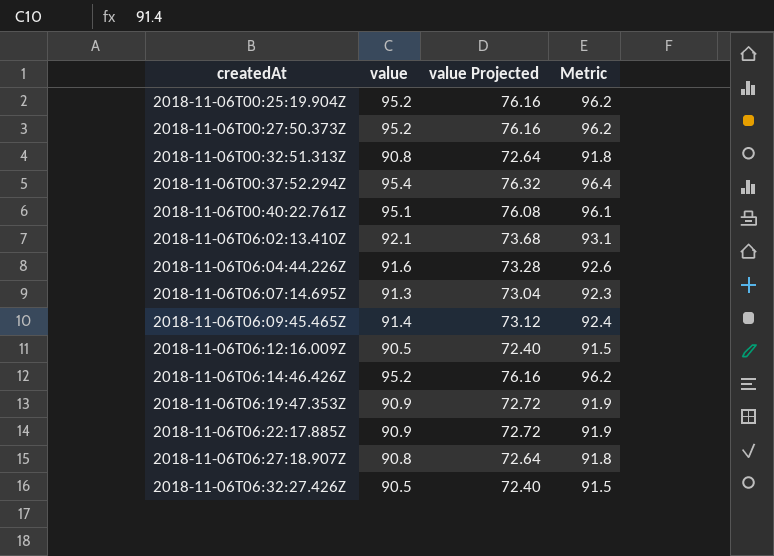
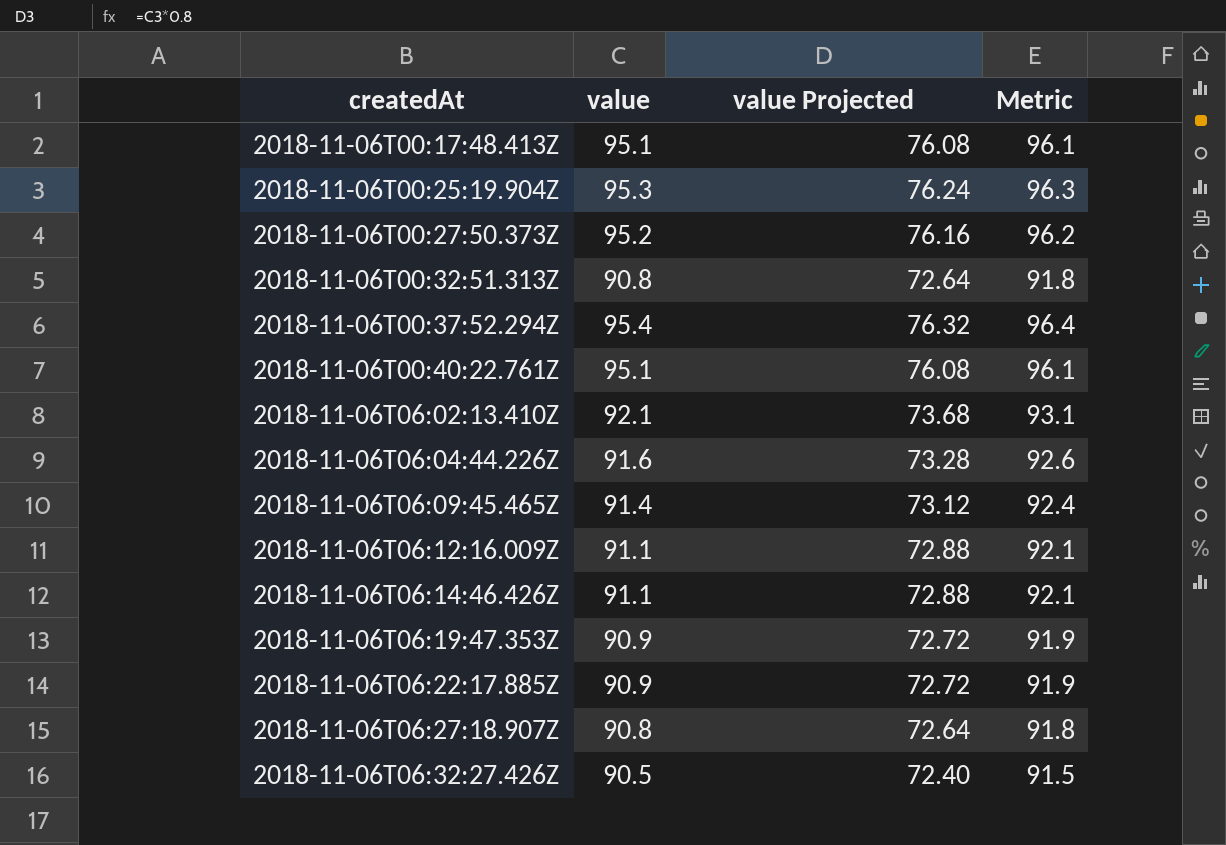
row 2018-11-06T06:07:14.695Z: 91.3 | 73.04 | 92.3 -> none
row 2018-11-06T00:17:48.413Z: none -> 95.1 | 76.08 | 96.1
2018-11-06T00:25:19.904Z | value: 95.2 -> 95.3
2018-11-06T00:25:19.904Z | value Projected: 76.16 -> 76.24
2018-11-06T00:25:19.904Z | Metric: 96.2 -> 96.3
2018-11-06T06:12:16.009Z | value: 90.5 -> 91.1
2018-11-06T06:12:16.009Z | value Projected: 72.40 -> 72.88
2018-11-06T06:12:16.009Z | Metric: 91.5 -> 92.1
2018-11-06T06:14:46.426Z | value: 95.2 -> 91.1
2018-11-06T06:14:46.426Z | value Projected: 76.16 -> 72.88
2018-11-06T06:14:46.426Z | Metric: 96.2 -> 92.1

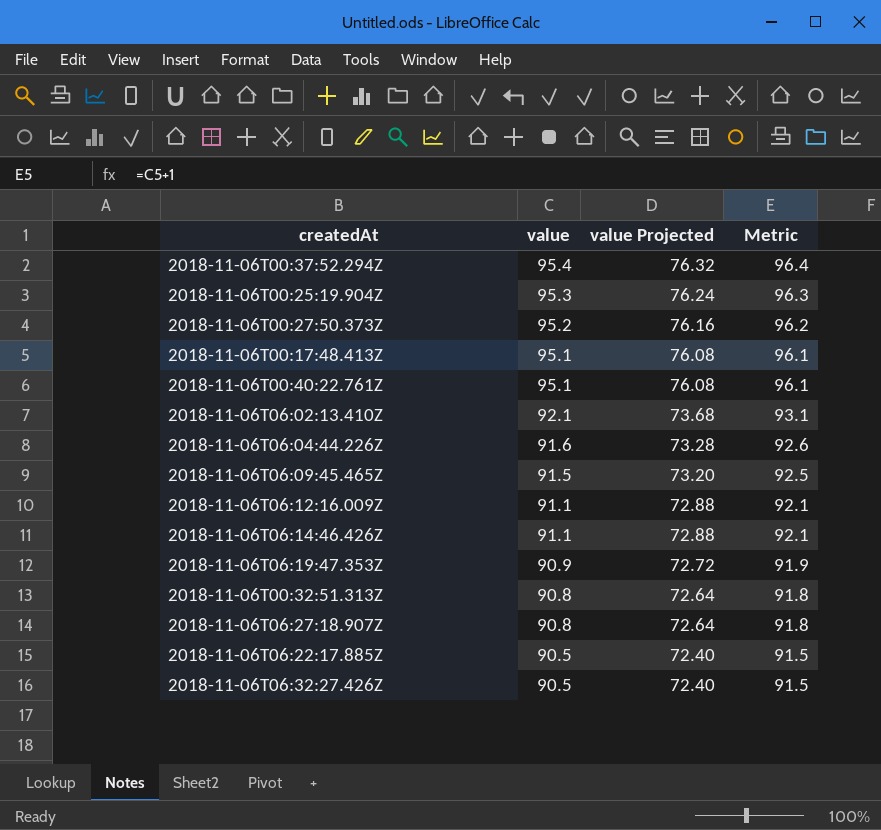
row order: createdAt ascending -> value descending
2018-11-06T06:09:45.465Z | value: 91.4 -> 91.5
2018-11-06T06:09:45.465Z | value Projected: 73.12 -> 73.20
2018-11-06T06:09:45.465Z | Metric: 92.4 -> 92.5
2018-11-06T06:22:17.885Z | value: 90.9 -> 90.5
2018-11-06T06:22:17.885Z | value Projected: 72.72 -> 72.40
2018-11-06T06:22:17.885Z | Metric: 91.9 -> 91.5

